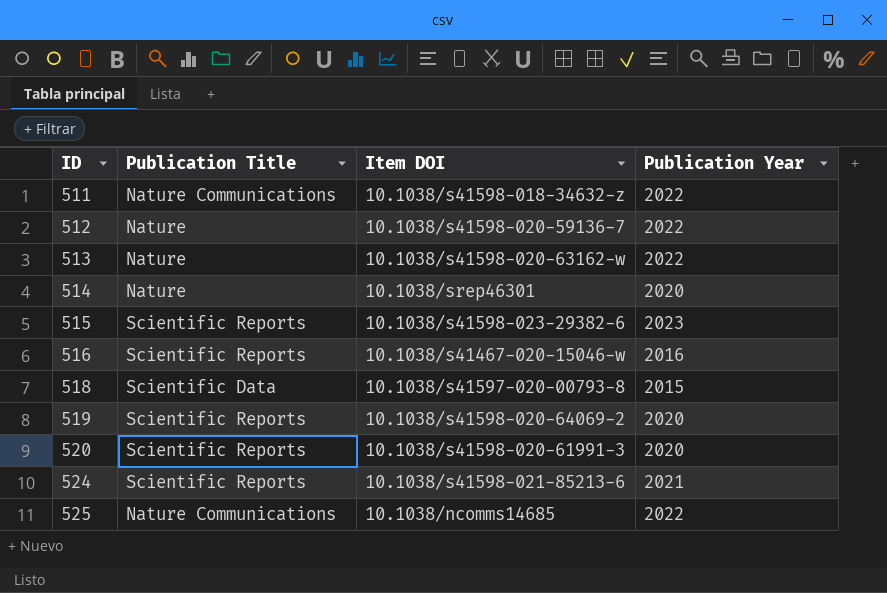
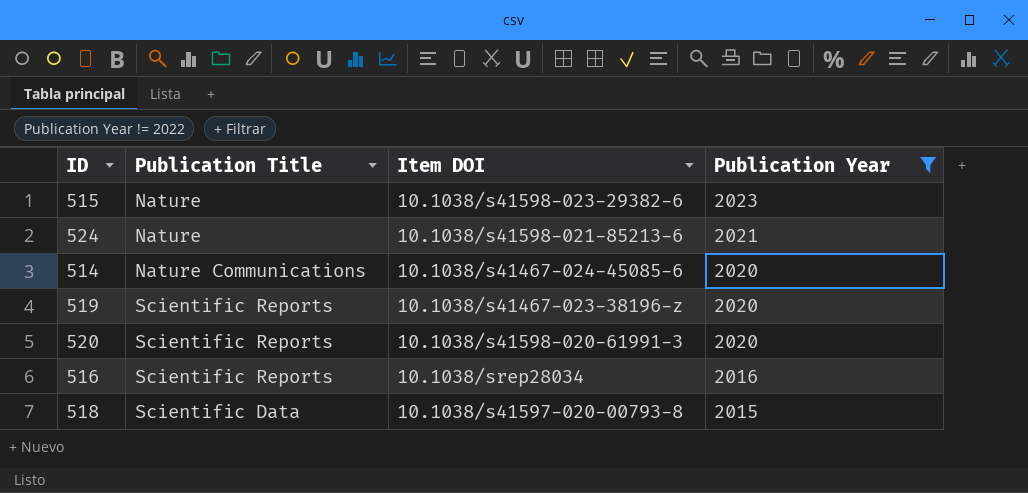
filter: none -> Publication Year != 2022
row order: ID ascending -> Publication Year descending
515 | Publication Title: Scientific Reports -> Nature
524 | Publication Title: Scientific Reports -> Nature
514 | Publication Title: Nature -> Nature Communications
514 | Item DOI: 10.1038/srep46301 -> 10.1038/s41467-024-45085-6
519 | Item DOI: 10.1038/s41598-020-64069-2 -> 10.1038/s41467-023-38196-z
516 | Item DOI: 10.1038/s41467-020-15046-w -> 10.1038/srep28034

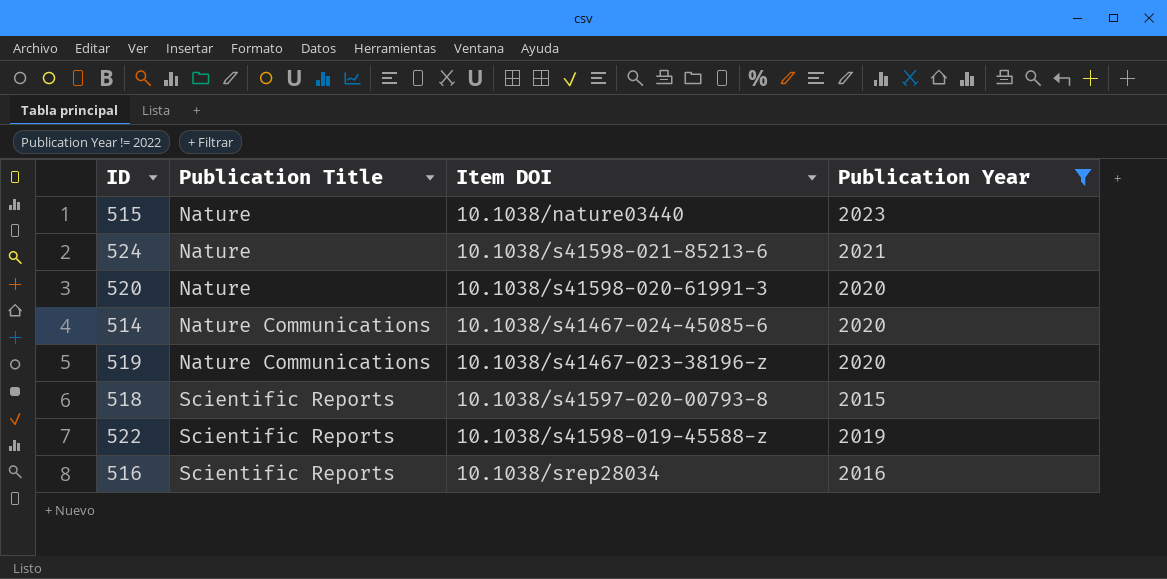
row order: Publication Year descending -> Publication Title ascending
515 | Item DOI: 10.1038/s41598-023-29382-6 -> 10.1038/nature03440
520 | Publication Title: Scientific Reports -> Nature
519 | Publication Title: Scientific Reports -> Nature Communications
518 | Publication Title: Scientific Data -> Scientific Reports
row 522: none -> Scientific Reports | 10.1038/s41598-019-45588-z | 2019

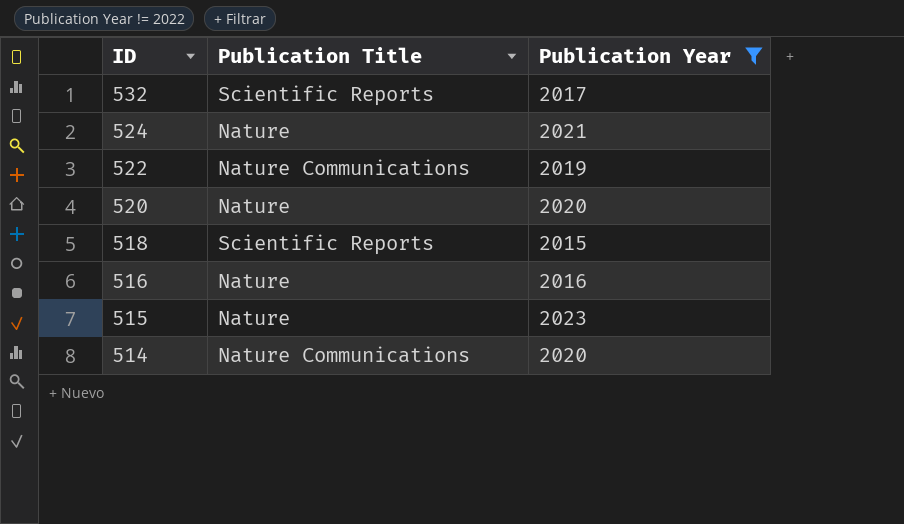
row order: Publication Title ascending -> ID descending
column Item DOI | position: 3 -> none
row 519: Nature Communications | 10.1038/s41467-023-38196-z | 2020 -> none
row 532: none -> Scientific Reports | 2017
522 | Publication Title: Scientific Reports -> Nature Communications
516 | Publication Title: Scientific Reports -> Nature

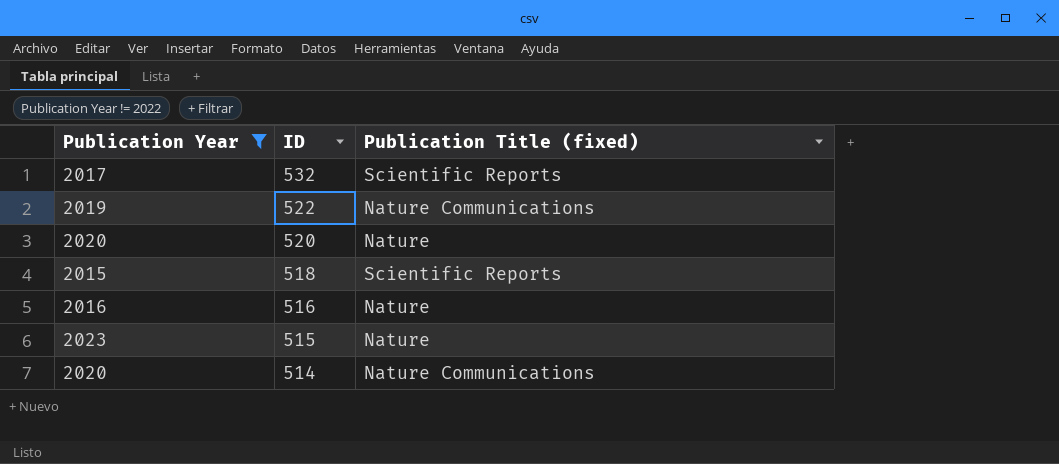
column Publication Year | position: 3 -> 1
column name: Publication Title -> Publication Title (fixed)
row 524: Nature | 2021 -> none

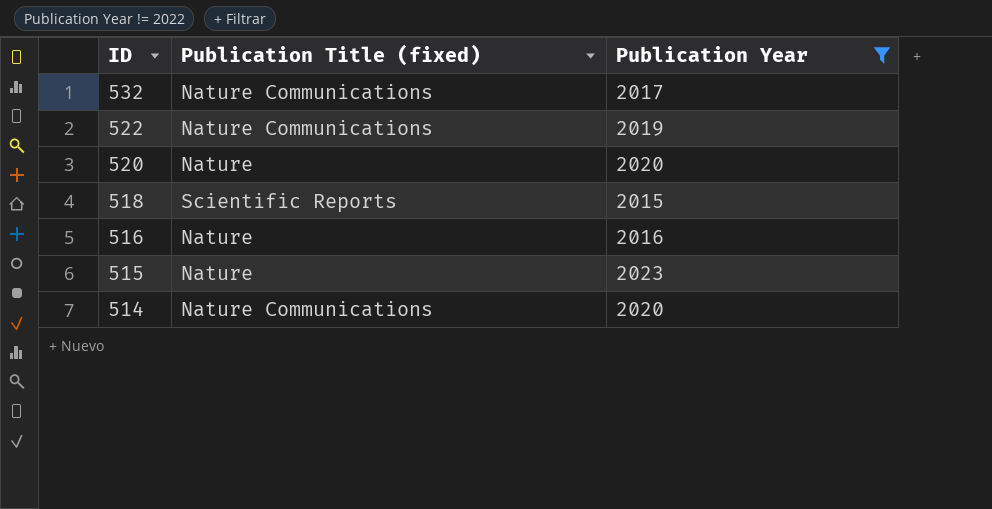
column Publication Year | position: 1 -> 3
532 | Publication Title (fixed): Scientific Reports -> Nature Communications

